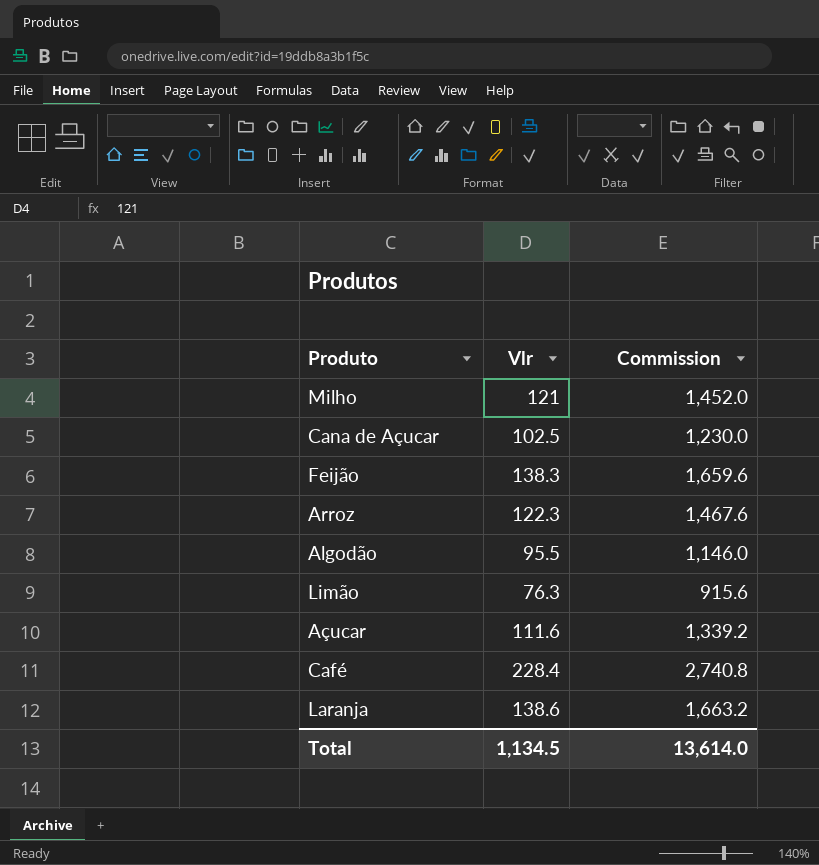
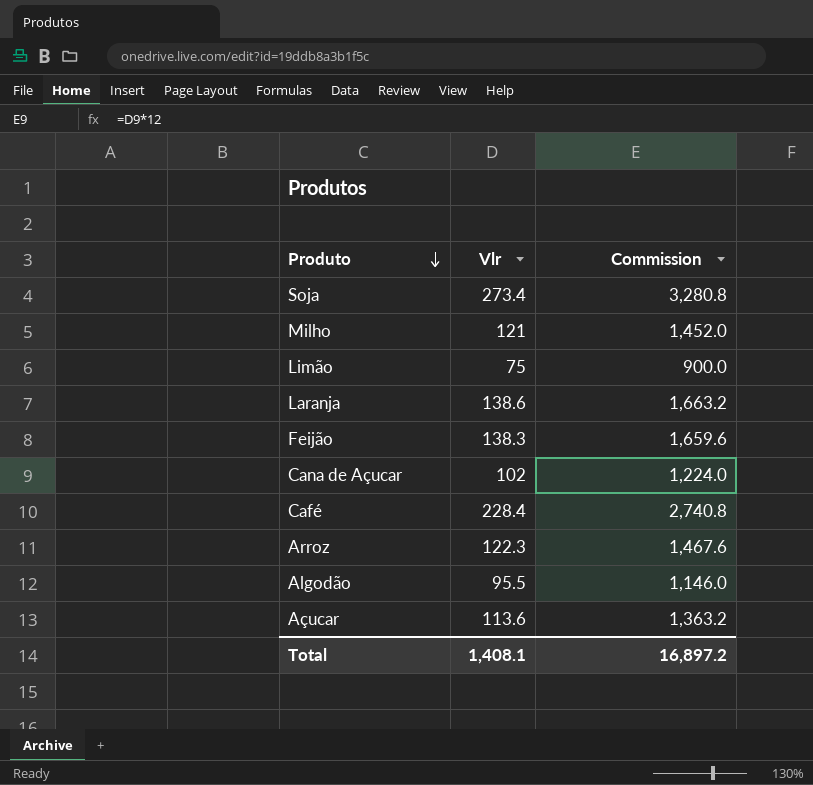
row order: none -> Produto descending
row Soja: none -> 273.4 | 3,280.8
Limão | Vlr: 76.3 -> 75
Limão | Commission: 915.6 -> 900.0
Cana de Açucar | Vlr: 102.5 -> 102
Cana de Açucar | Commission: 1,230.0 -> 1,224.0
Açucar | Vlr: 111.6 -> 113.6
Açucar | Commission: 1,339.2 -> 1,363.2
Total | Vlr: 1,134.5 -> 1,408.1
Total | Commission: 13,614.0 -> 16,897.2

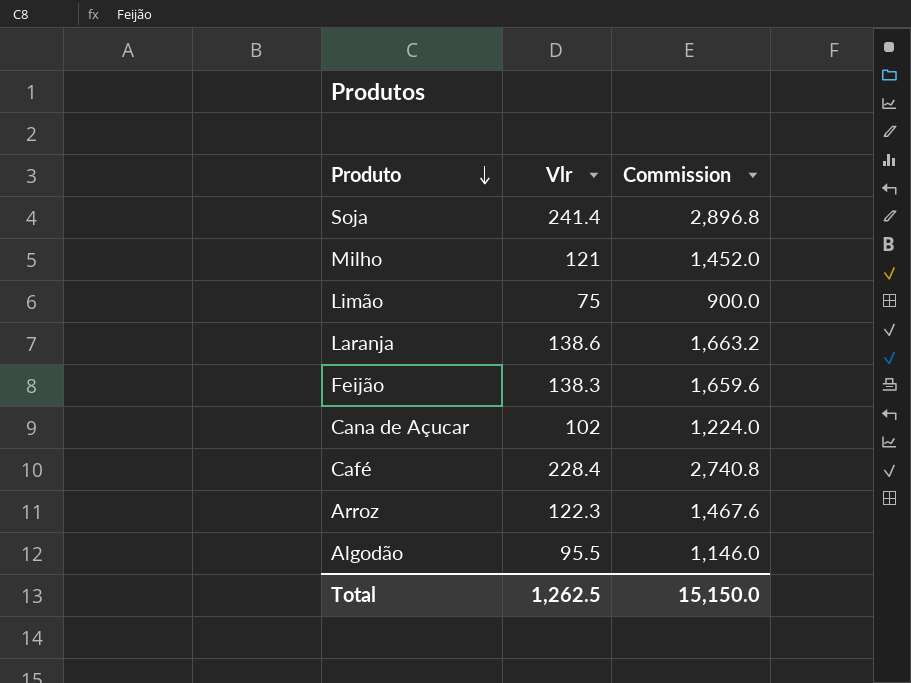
row Açucar: 113.6 | 1,363.2 -> none
Soja | Vlr: 273.4 -> 241.4
Soja | Commission: 3,280.8 -> 2,896.8
Total | Vlr: 1,408.1 -> 1,262.5
Total | Commission: 16,897.2 -> 15,150.0

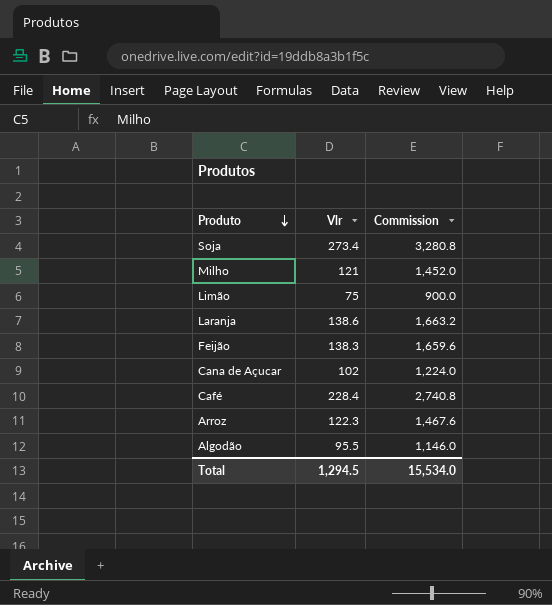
Soja | Vlr: 241.4 -> 273.4
Soja | Commission: 2,896.8 -> 3,280.8
Total | Vlr: 1,262.5 -> 1,294.5
Total | Commission: 15,150.0 -> 15,534.0

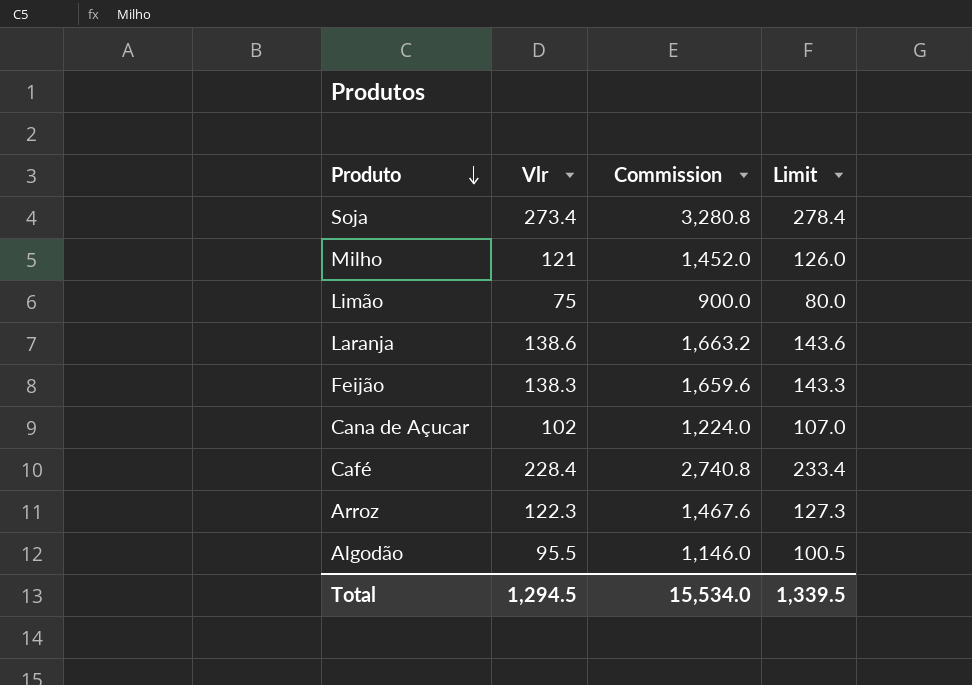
column Limit | formula: none -> [Vlr] + 5

